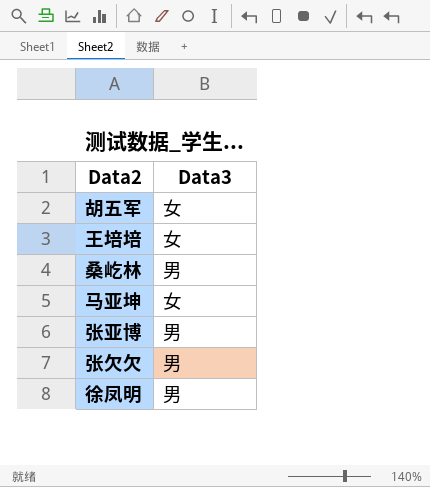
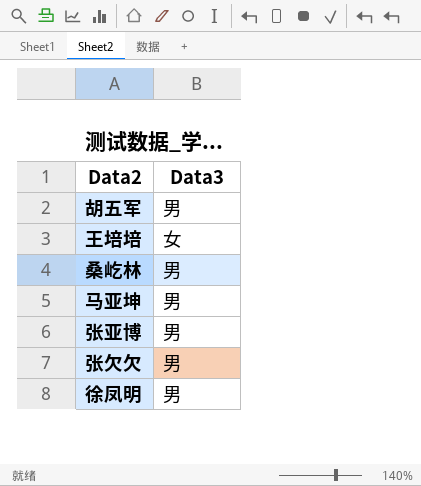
胡五军 | Data3: 女 -> 男
马亚坤 | Data3: 女 -> 男

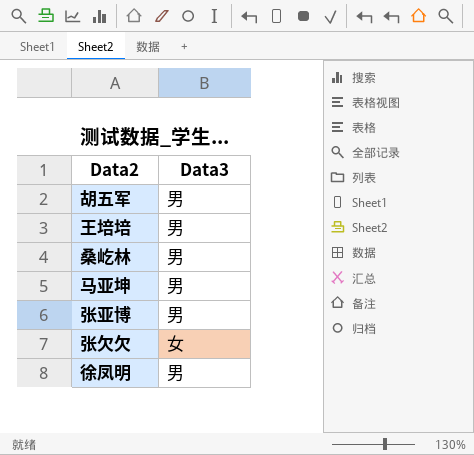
王培培 | Data3: 女 -> 男
张欠欠 | Data3: 男 -> 女

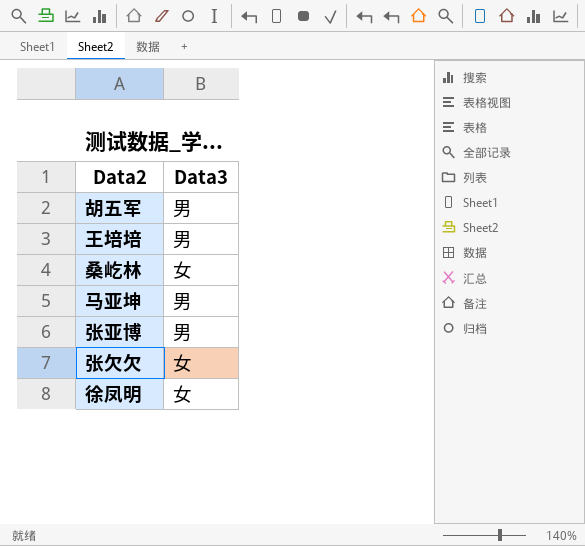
桑屹林 | Data3: 男 -> 女
徐凤明 | Data3: 男 -> 女

